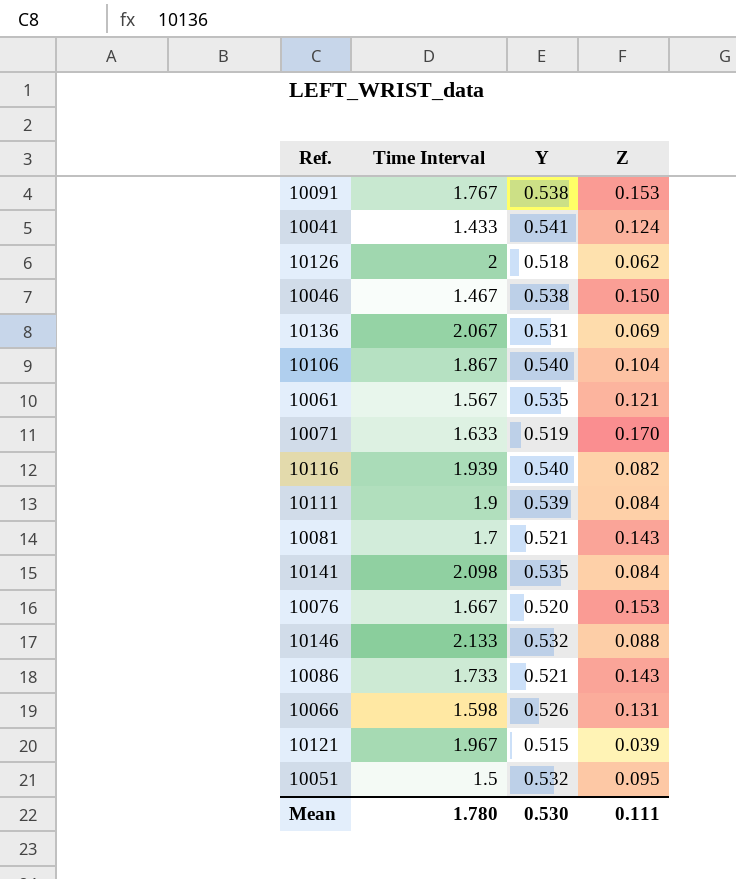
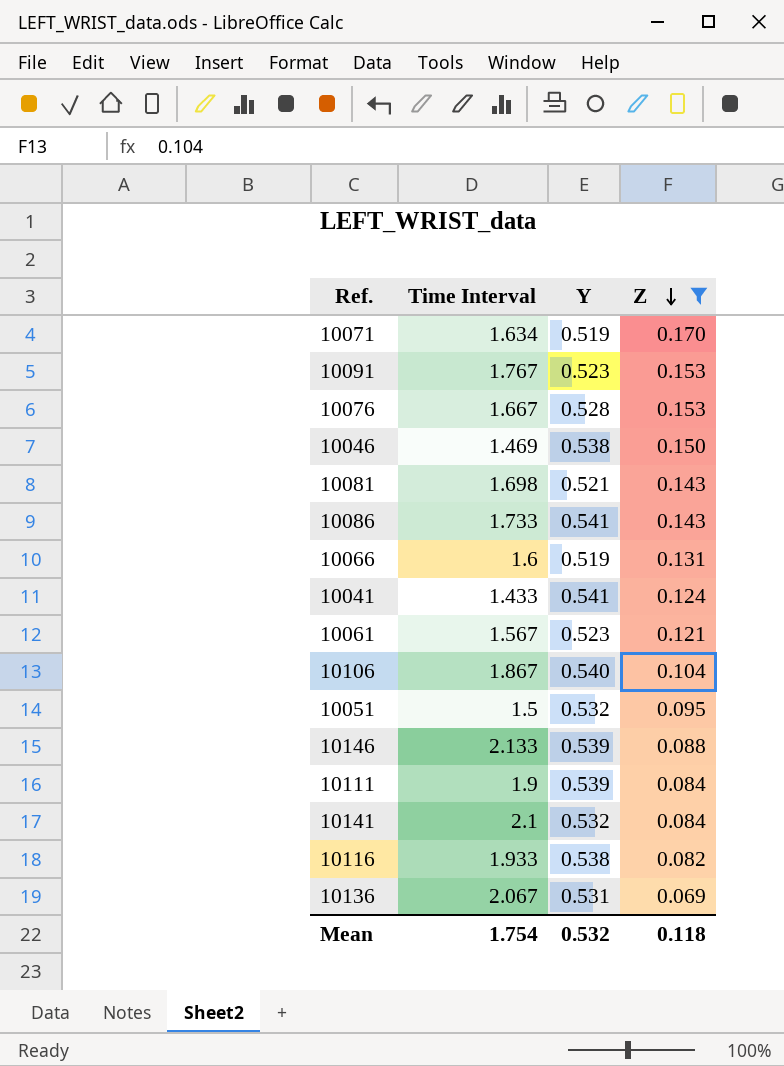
filter: none -> Z >= 0.069
row order: none -> Z descending
10071 | Time Interval: 1.633 -> 1.634
10091 | Y: 0.538 -> 0.523
10076 | Y: 0.520 -> 0.528
10046 | Time Interval: 1.467 -> 1.469
10081 | Time Interval: 1.7 -> 1.698
10086 | Y: 0.521 -> 0.541
10066 | Time Interval: 1.598 -> 1.6
10066 | Y: 0.526 -> 0.519
10061 | Y: 0.535 -> 0.523
10146 | Y: 0.532 -> 0.539
10141 | Time Interval: 2.098 -> 2.1
10141 | Y: 0.535 -> 0.532
10116 | Time Interval: 1.939 -> 1.933
10116 | Y: 0.540 -> 0.538
Mean | Time Interval: 1.780 -> 1.754
Mean | Y: 0.530 -> 0.532
Mean | Z: 0.111 -> 0.118

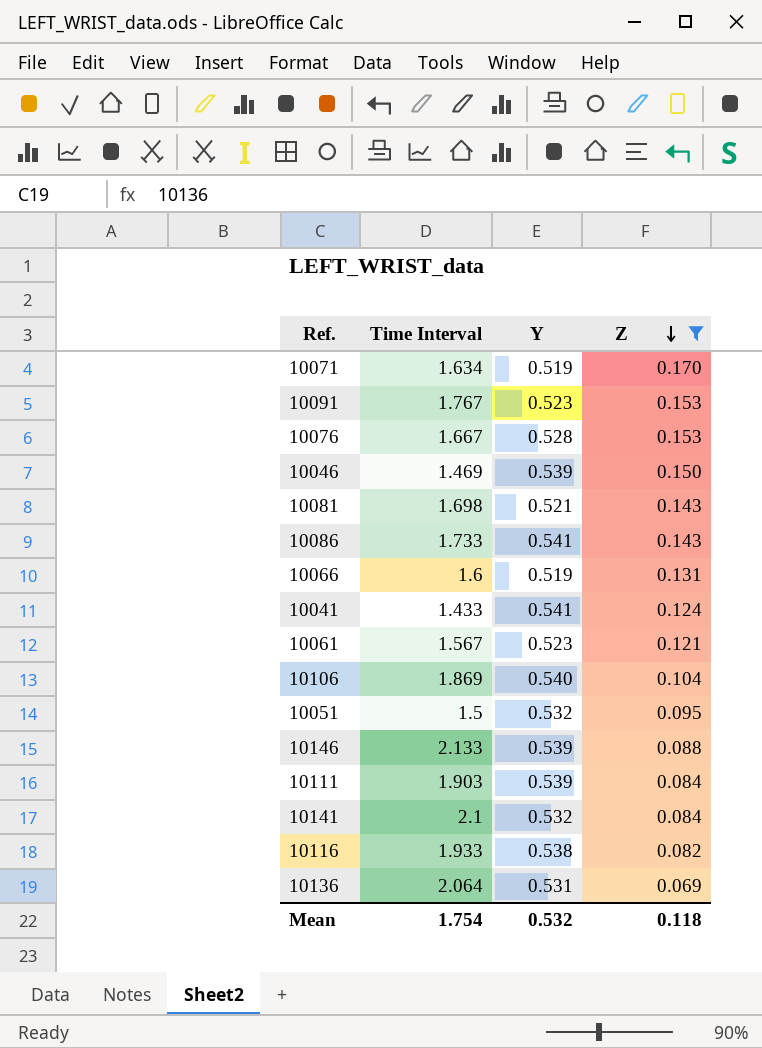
10046 | Y: 0.538 -> 0.539
10106 | Time Interval: 1.867 -> 1.869
10111 | Time Interval: 1.9 -> 1.903
10136 | Time Interval: 2.067 -> 2.064

